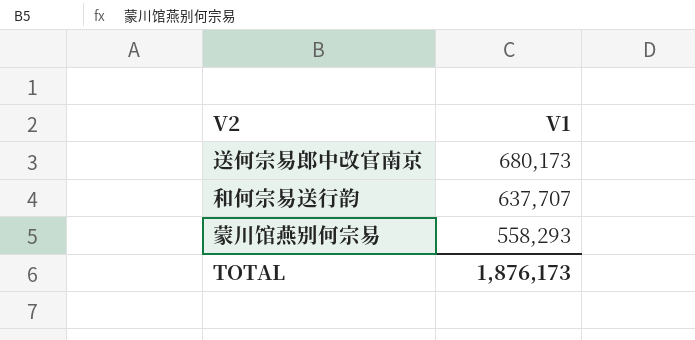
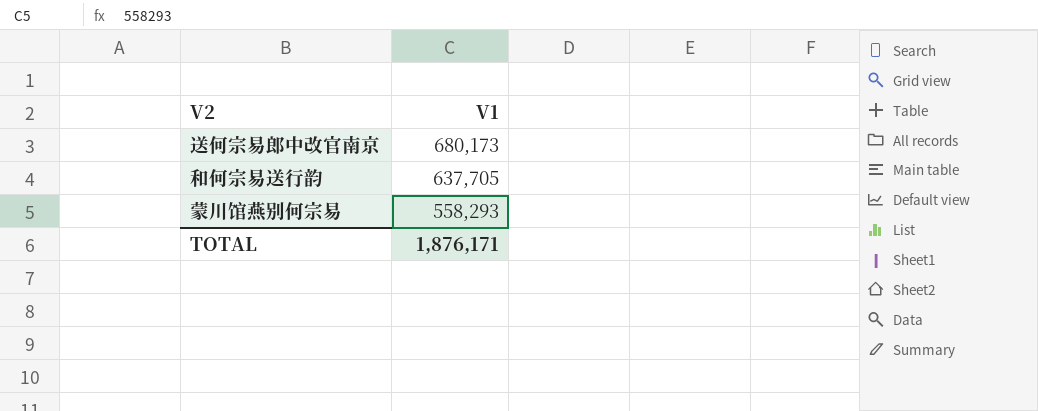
和何宗易送行韵 | V1: 637,707 -> 637,705
TOTAL | V1: 1,876,173 -> 1,876,171

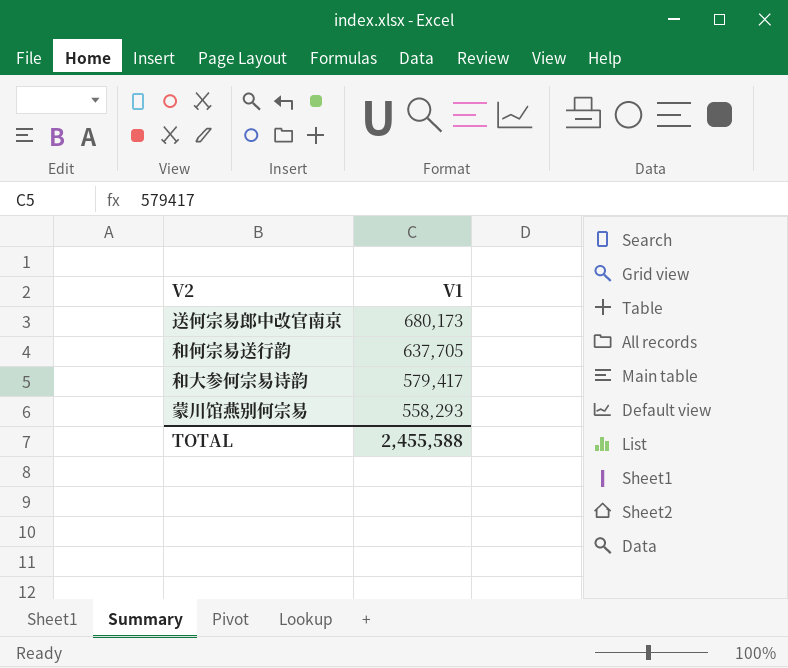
row 和大参何宗易诗韵: none -> 579,417
TOTAL | V1: 1,876,171 -> 2,455,588

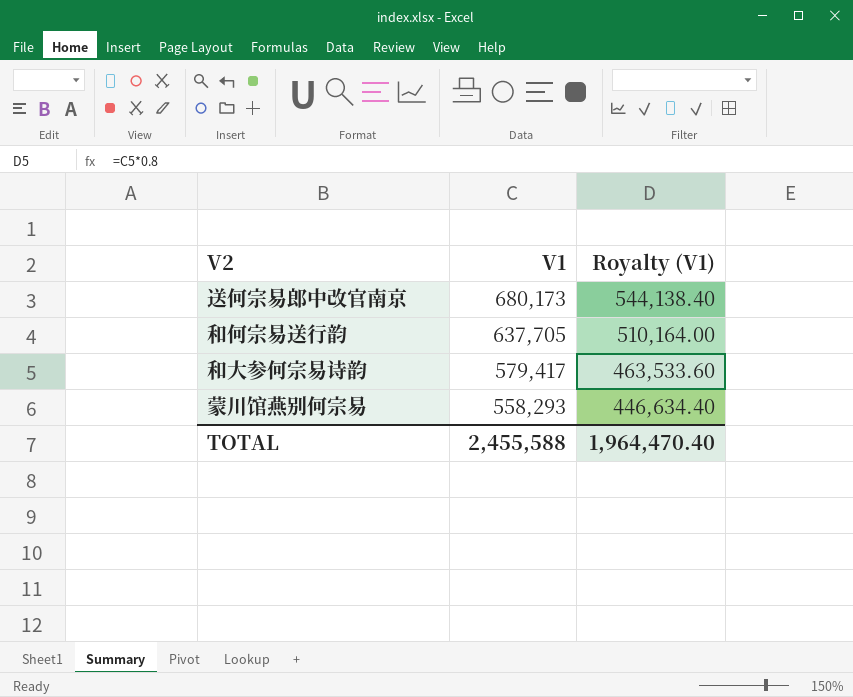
column Royalty (V1) | formula: none -> [V1] * 0.8

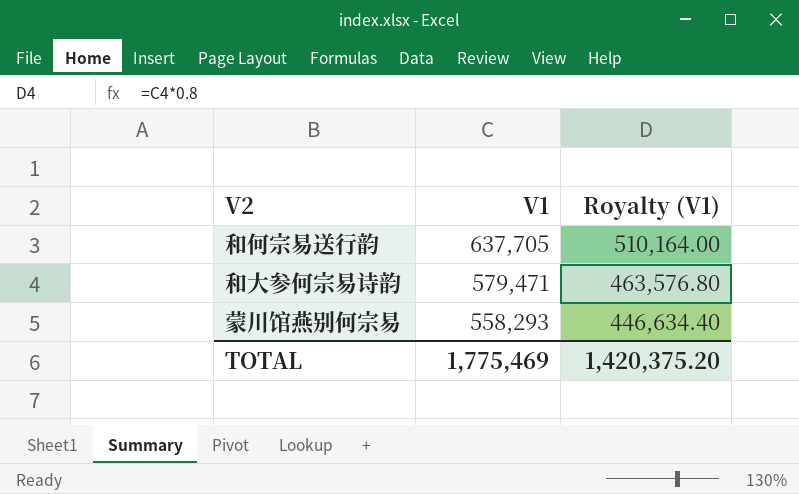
row 送何宗易郎中改官南京: 680,173 | 544,138.40 -> none
和大参何宗易诗韵 | V1: 579,417 -> 579,471
和大参何宗易诗韵 | Royalty (V1): 463,533.60 -> 463,576.80
TOTAL | V1: 2,455,588 -> 1,775,469
TOTAL | Royalty (V1): 1,964,470.40 -> 1,420,375.20

